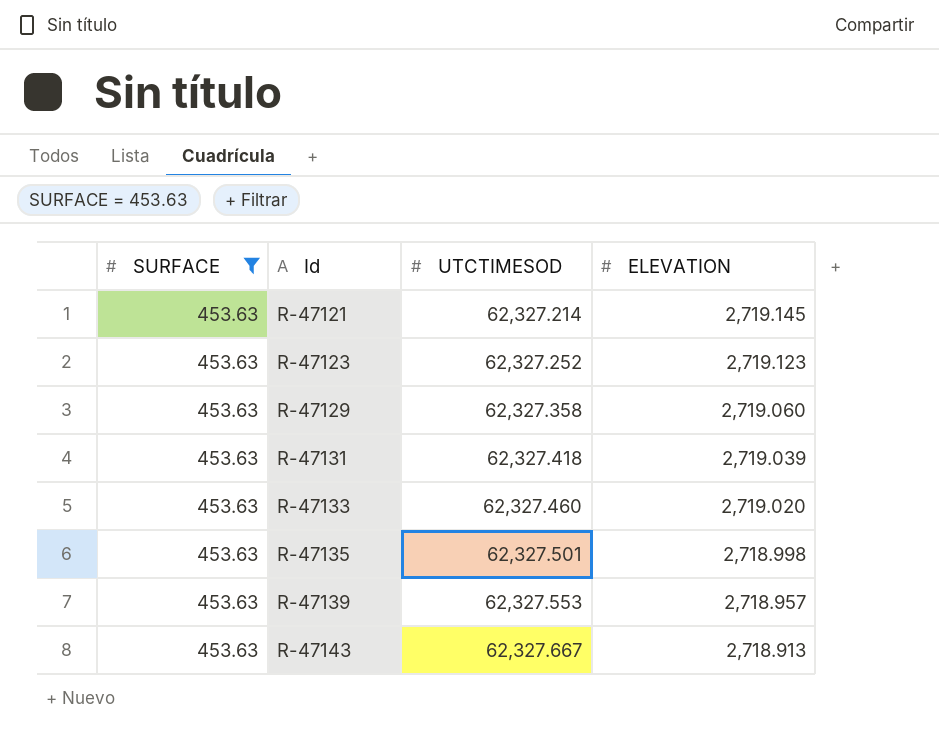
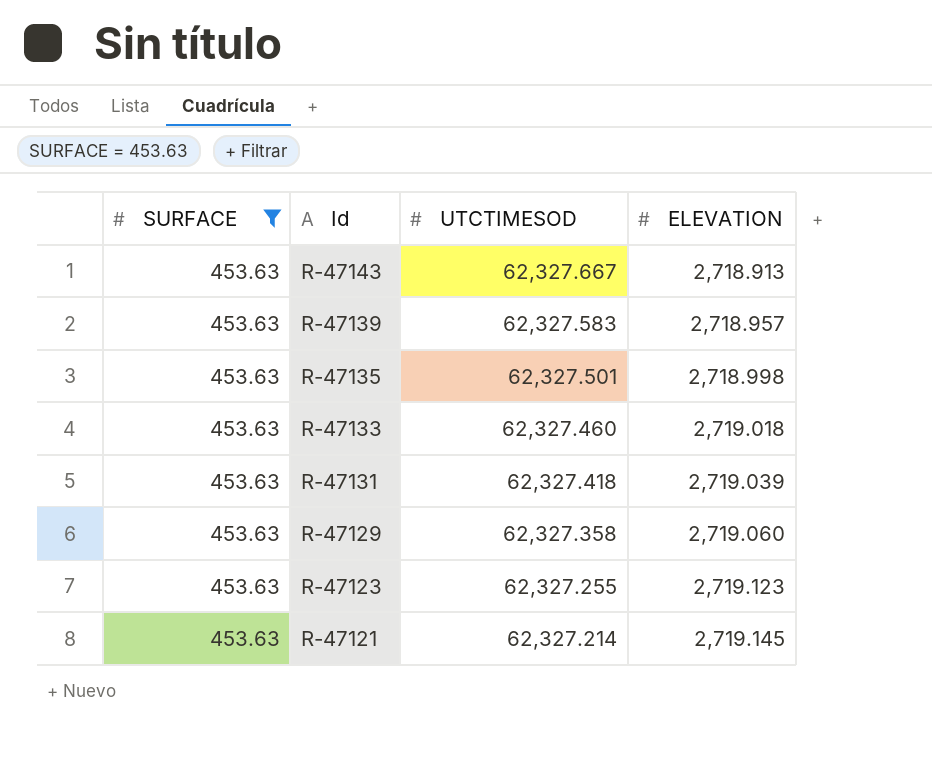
row order: Id ascending -> Id descending
R-47139 | UTCTIMESOD: 62,327.553 -> 62,327.583
R-47133 | ELEVATION: 2,719.020 -> 2,719.018
R-47123 | UTCTIMESOD: 62,327.252 -> 62,327.255

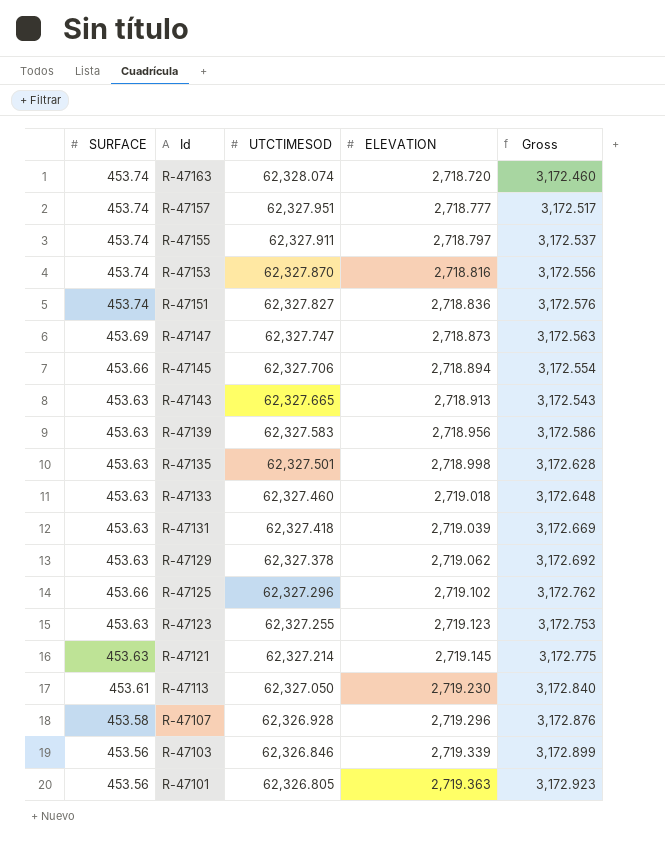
filter: SURFACE = 453.63 -> none
column Gross | formula: none -> [SURFACE] + [ELEVATION]
R-47143 | UTCTIMESOD: 62,327.667 -> 62,327.665
R-47139 | ELEVATION: 2,718.957 -> 2,718.956
R-47129 | UTCTIMESOD: 62,327.358 -> 62,327.378
R-47129 | ELEVATION: 2,719.060 -> 2,719.062

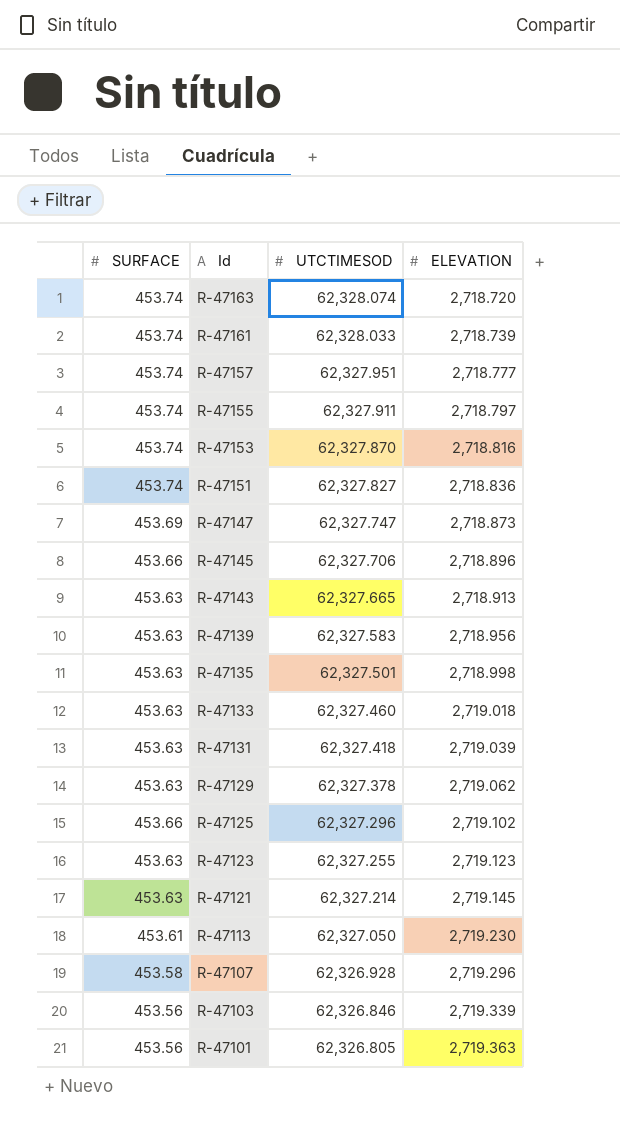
column Gross | formula: [SURFACE] + [ELEVATION] -> none
row R-47161: none -> 453.74 | 62,328.033 | 2,718.739
R-47145 | ELEVATION: 2,718.894 -> 2,718.896

